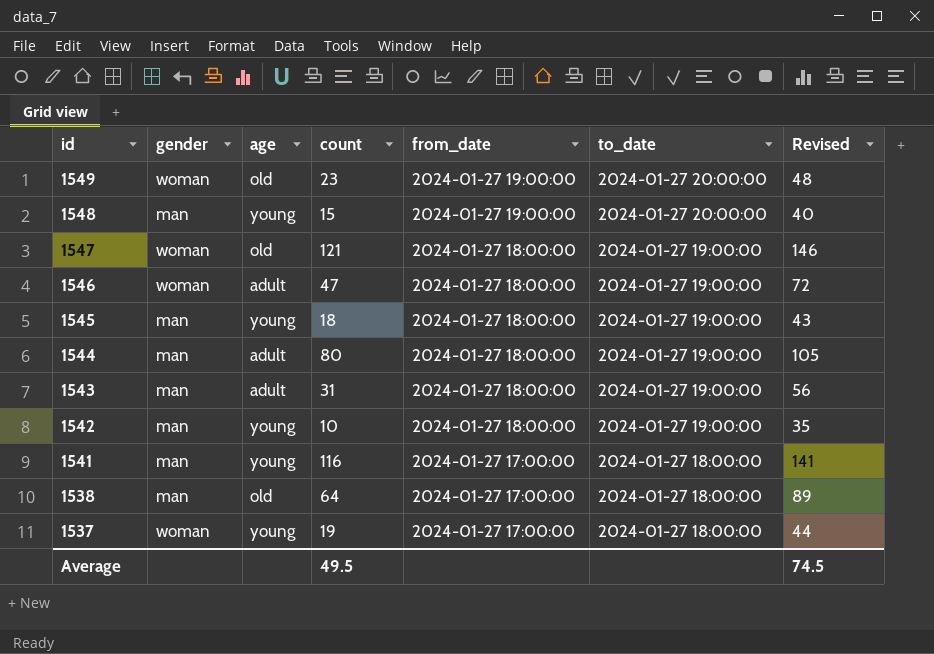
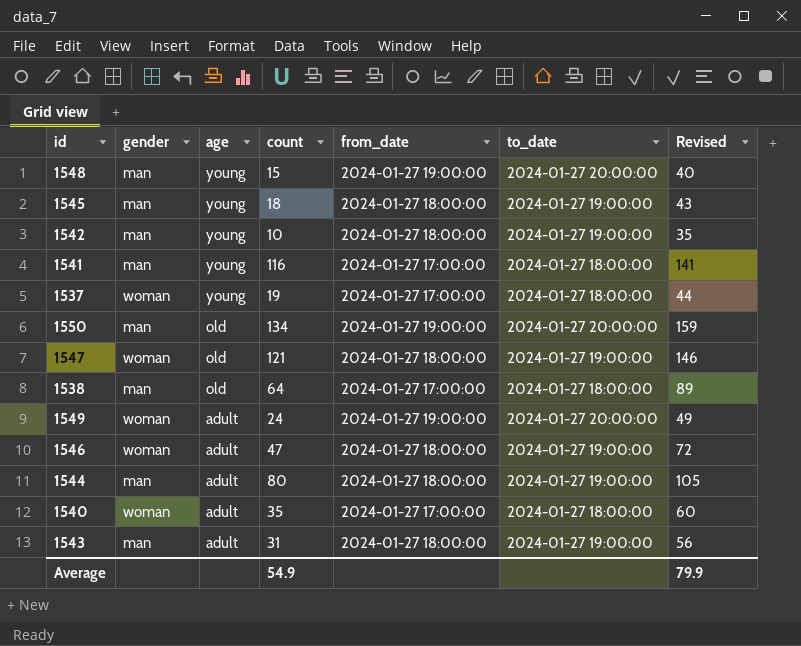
row order: id descending -> age descending
row 1550: none -> man | old | 134 | 2024-01-27 19:00:00 | 2024-01-27 20:00:00 | 159
1549 | age: old -> adult
1549 | count: 23 -> 24
1549 | Revised: 48 -> 49
row 1540: none -> woman | adult | 35 | 2024-01-27 17:00:00 | 2024-01-27 18:00:00 | 60
Average | count: 49.5 -> 54.9
Average | Revised: 74.5 -> 79.9

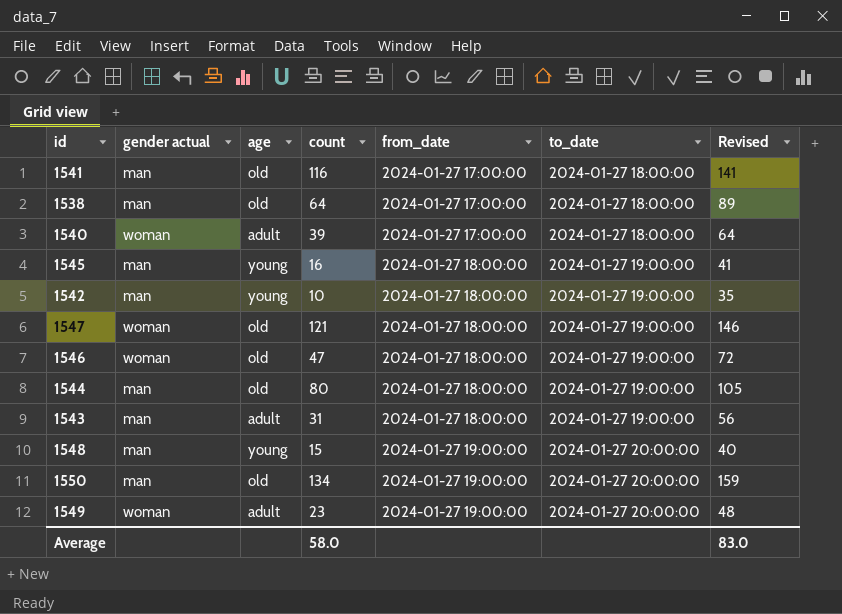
row order: age descending -> from_date ascending
column name: gender -> gender actual
row 1537: woman | young | 19 | 2024-01-27 17:00:00 | 2024-01-27 18:00:00 | 44 -> none
1541 | age: young -> old
1540 | count: 35 -> 39
1540 | Revised: 60 -> 64
1545 | count: 18 -> 16
1545 | Revised: 43 -> 41
1546 | age: adult -> old
1544 | age: adult -> old
1549 | count: 24 -> 23
1549 | Revised: 49 -> 48
Average | count: 54.9 -> 58.0
Average | Revised: 79.9 -> 83.0

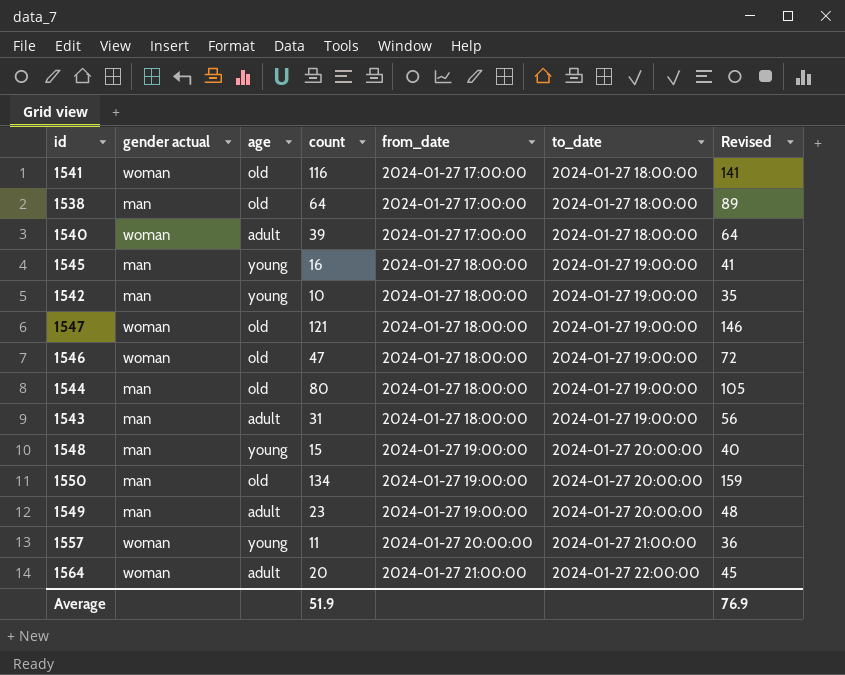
1541 | gender actual: man -> woman
1549 | gender actual: woman -> man
row 1557: none -> woman | young | 11 | 2024-01-27 20:00:00 | 2024-01-27 21:00:00 | 36
row 1564: none -> woman | adult | 20 | 2024-01-27 21:00:00 | 2024-01-27 22:00:00 | 45
Average | count: 58.0 -> 51.9
Average | Revised: 83.0 -> 76.9

